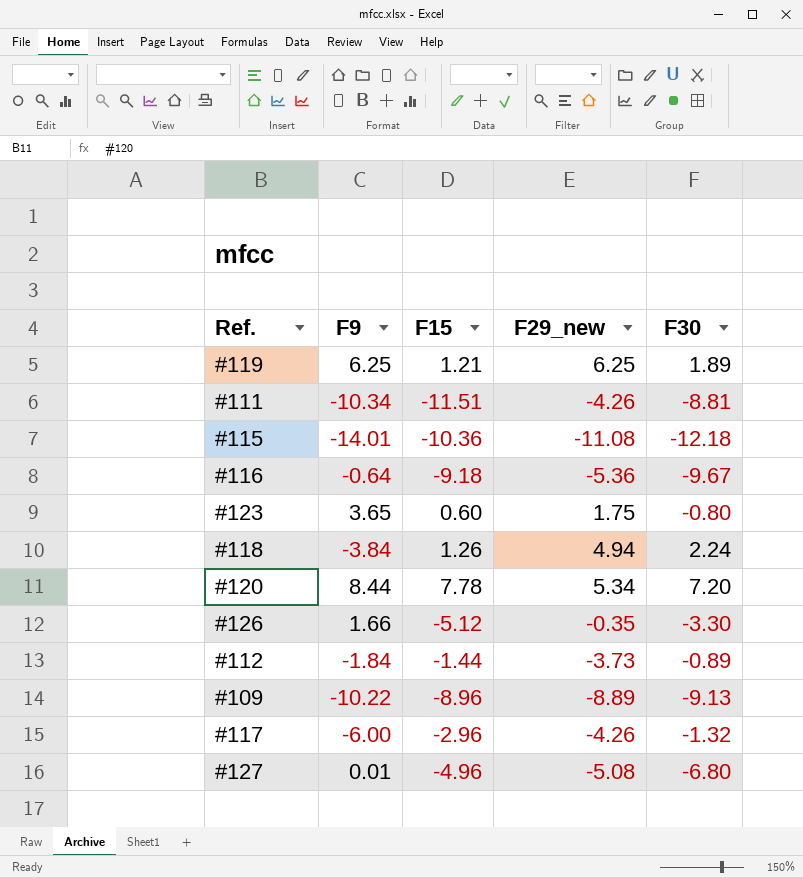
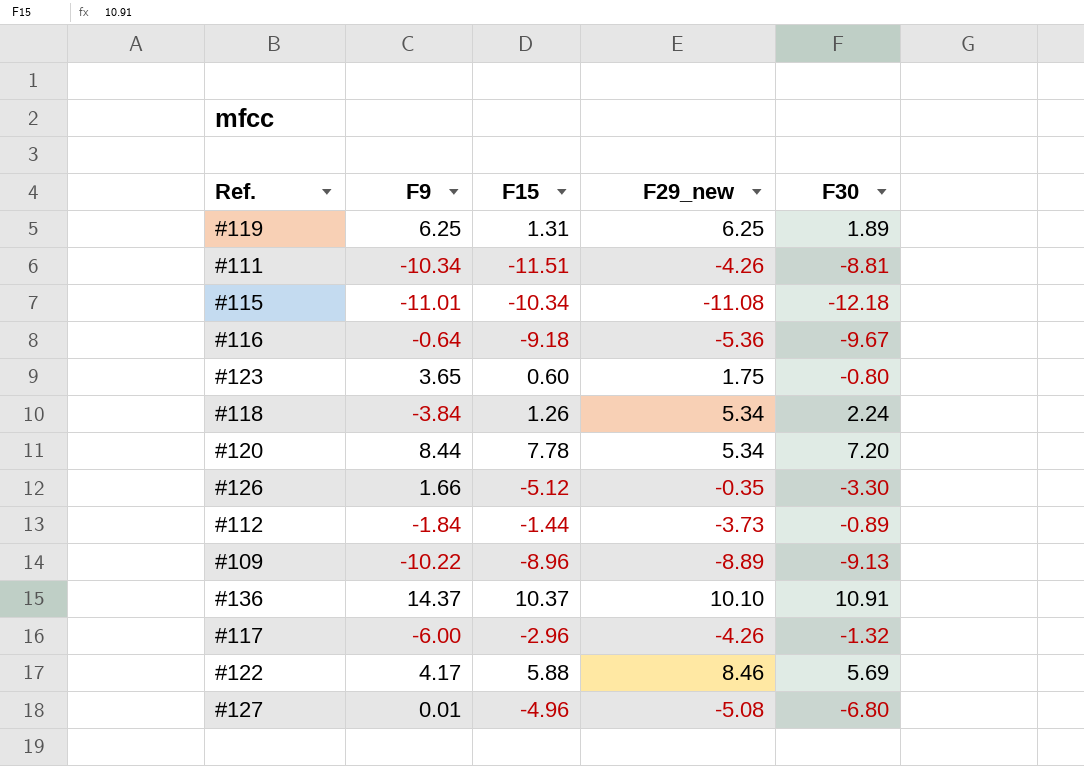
#119 | F15: 1.21 -> 1.31
#115 | F9: -14.01 -> -11.01
#115 | F15: -10.36 -> -10.34
#118 | F29_new: 4.94 -> 5.34
row #136: none -> 14.37 | 10.37 | 10.10 | 10.91
row #122: none -> 4.17 | 5.88 | 8.46 | 5.69

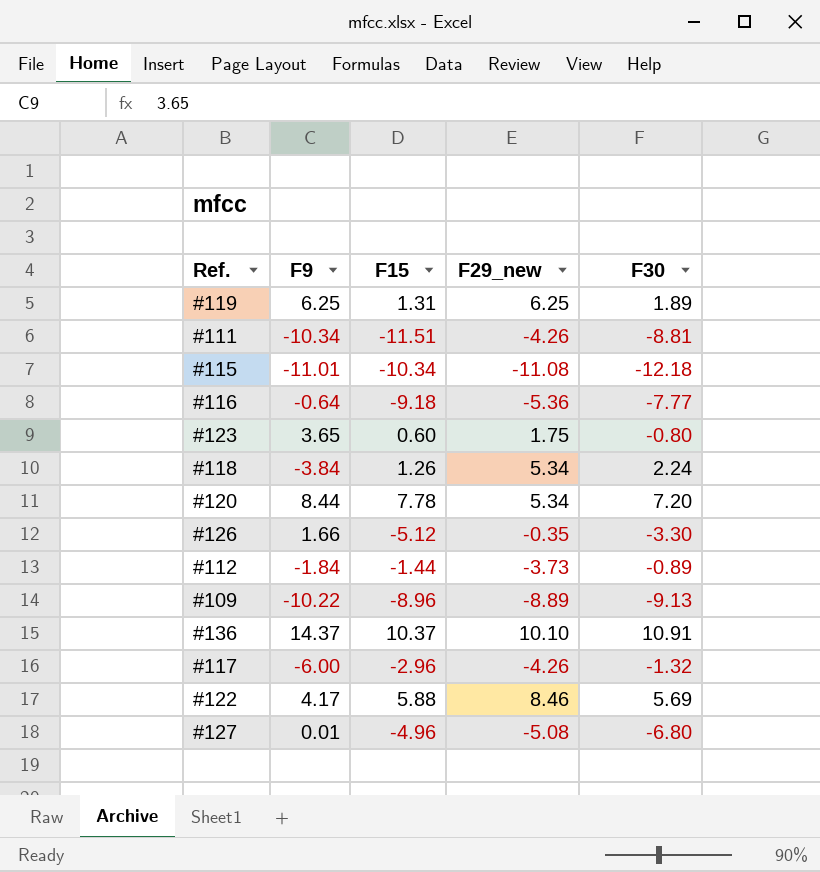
#116 | F30: -9.67 -> -7.77

